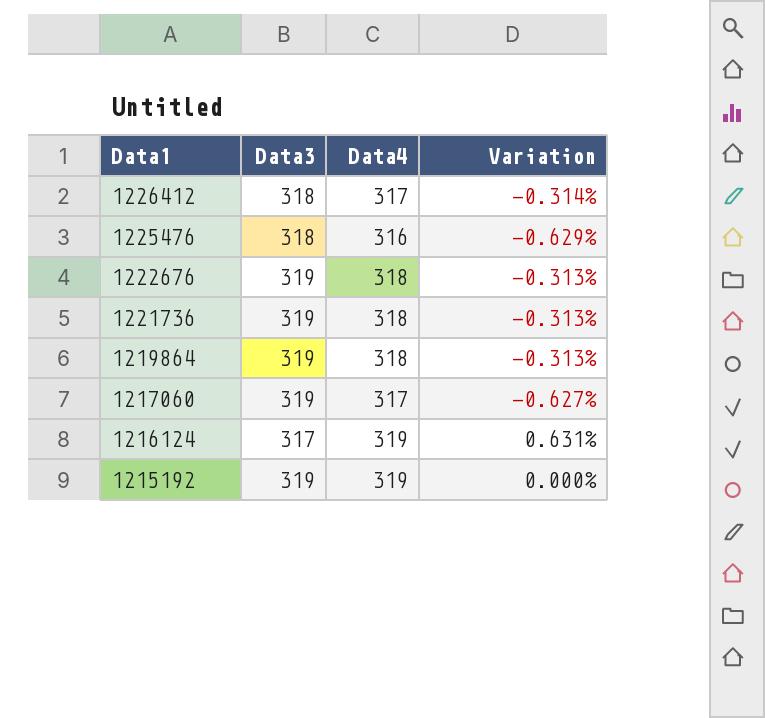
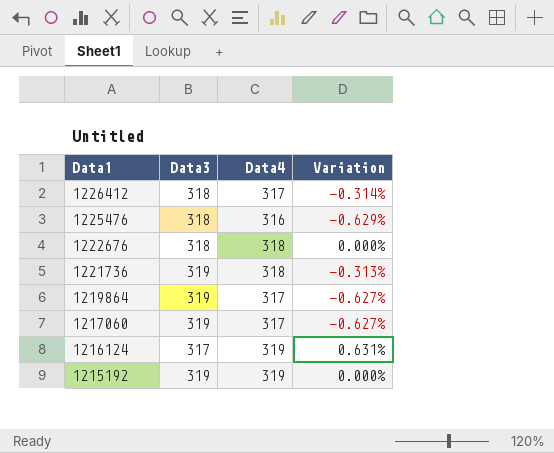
1222676 | Data3: 319 -> 318
1222676 | Variation: -0.313% -> 0.000%
1219864 | Data4: 318 -> 317
1219864 | Variation: -0.313% -> -0.627%

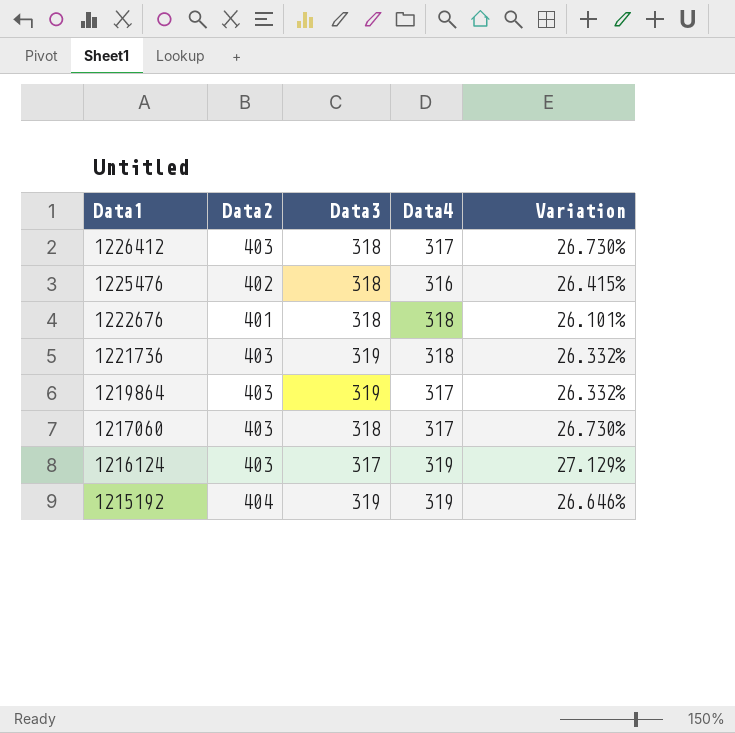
column Data2 | position: none -> 2
column Variation | formula: ([Data4] - [Data3]) / [Data3] -> ([Data2] - [Data3]) / [Data3]
1217060 | Data3: 319 -> 318

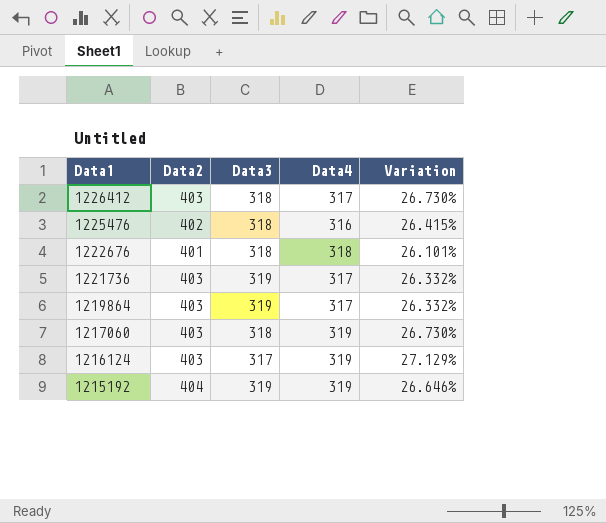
1221736 | Data4: 318 -> 317
1217060 | Data4: 317 -> 319

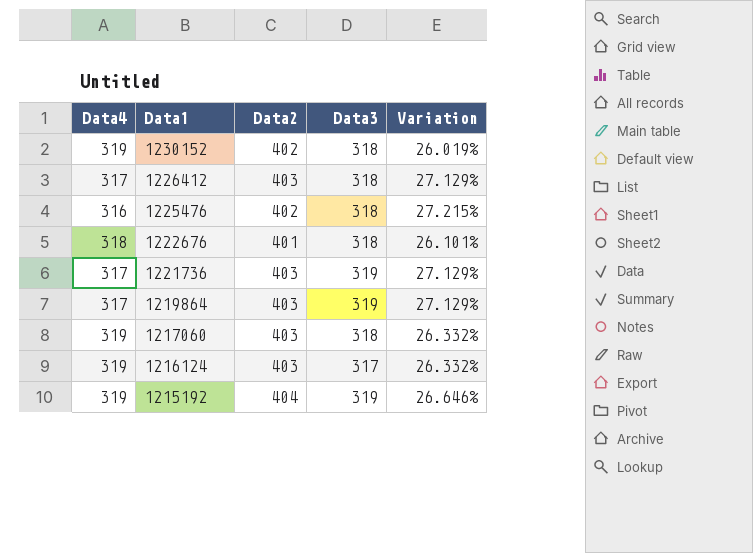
column Data4 | position: 4 -> 1
column Variation | formula: ([Data2] - [Data3]) / [Data3] -> ([Data2] - [Data4]) / [Data4]
row 1230152: none -> 319 | 402 | 318 | 26.019%

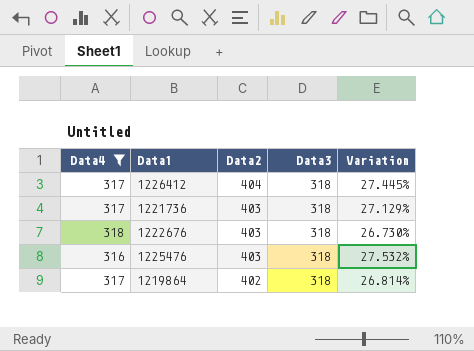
filter: none -> Data4 != 319
row order: Data1 descending -> Data2 descending
1226412 | Data2: 403 -> 404
1226412 | Variation: 27.129% -> 27.445%
1221736 | Data3: 319 -> 318
1222676 | Data2: 401 -> 403
1222676 | Variation: 26.101% -> 26.730%
1225476 | Data2: 402 -> 403
1225476 | Variation: 27.215% -> 27.532%
1219864 | Data2: 403 -> 402
1219864 | Data3: 319 -> 318
1219864 | Variation: 27.129% -> 26.814%

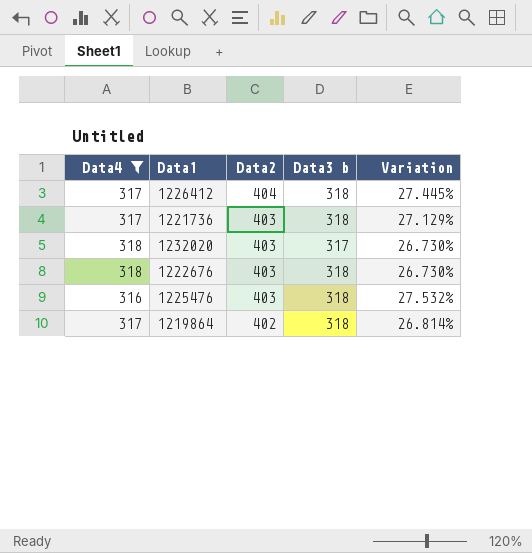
column name: Data3 -> Data3 b
row 1232020: none -> 318 | 403 | 317 | 26.730%

